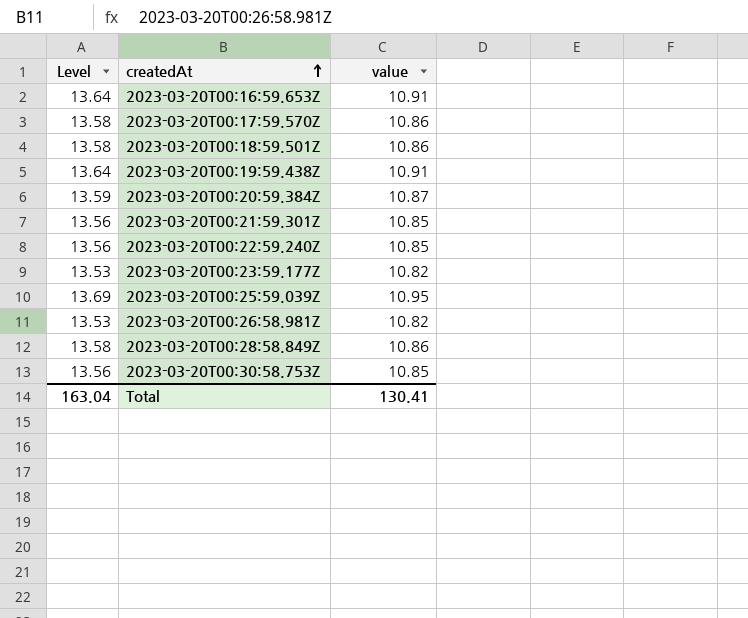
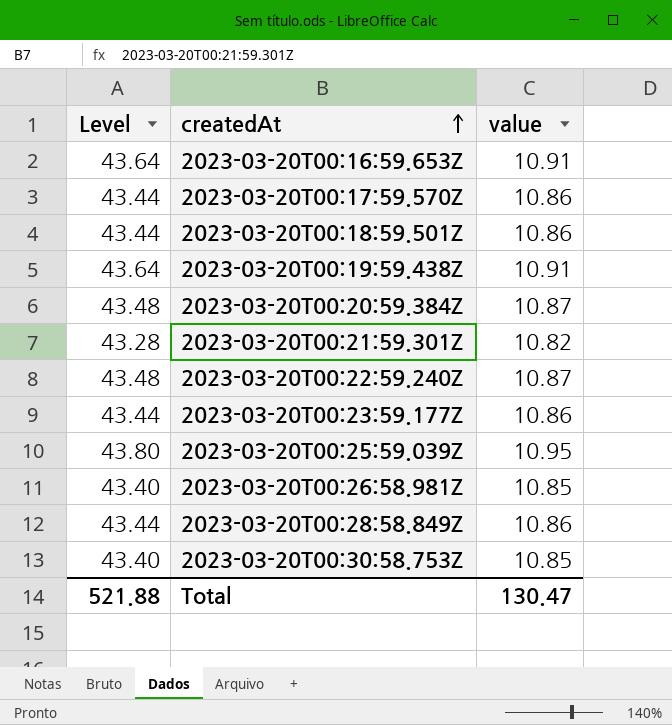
column Level | formula: [value] * 1.25 -> [value] * 4
2023-03-20T00:21:59.301Z | value: 10.85 -> 10.82
2023-03-20T00:22:59.240Z | value: 10.85 -> 10.87
2023-03-20T00:23:59.177Z | value: 10.82 -> 10.86
2023-03-20T00:26:58.981Z | value: 10.82 -> 10.85
Total | Level: 163.04 -> 521.88
Total | value: 130.41 -> 130.47

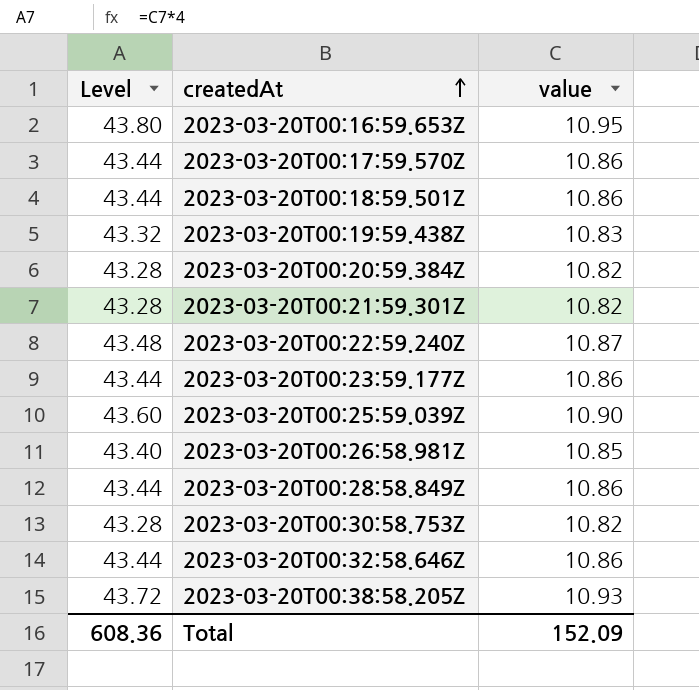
2023-03-20T00:16:59.653Z | Level: 43.64 -> 43.80
2023-03-20T00:16:59.653Z | value: 10.91 -> 10.95
2023-03-20T00:19:59.438Z | Level: 43.64 -> 43.32
2023-03-20T00:19:59.438Z | value: 10.91 -> 10.83
2023-03-20T00:20:59.384Z | Level: 43.48 -> 43.28
2023-03-20T00:20:59.384Z | value: 10.87 -> 10.82
2023-03-20T00:25:59.039Z | Level: 43.80 -> 43.60
2023-03-20T00:25:59.039Z | value: 10.95 -> 10.90
2023-03-20T00:30:58.753Z | Level: 43.40 -> 43.28
2023-03-20T00:30:58.753Z | value: 10.85 -> 10.82
row 2023-03-20T00:32:58.646Z: none -> 43.44 | 10.86
row 2023-03-20T00:38:58.205Z: none -> 43.72 | 10.93
Total | Level: 521.88 -> 608.36
Total | value: 130.47 -> 152.09

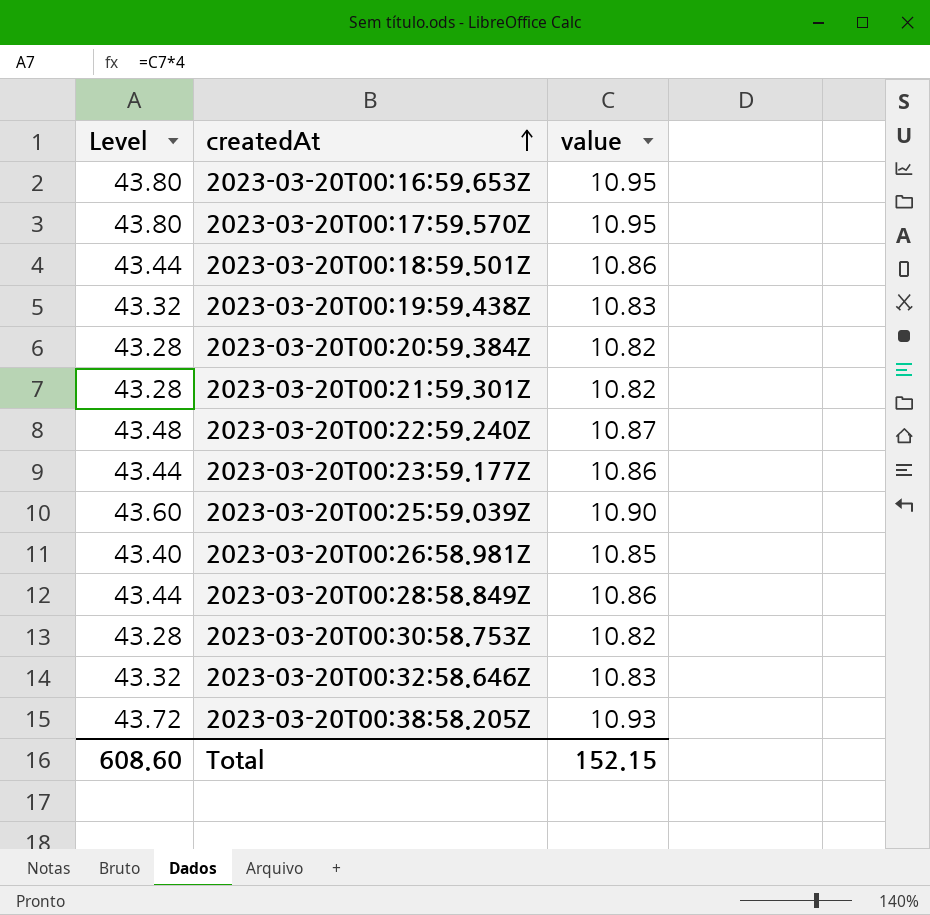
2023-03-20T00:17:59.570Z | Level: 43.44 -> 43.80
2023-03-20T00:17:59.570Z | value: 10.86 -> 10.95
2023-03-20T00:32:58.646Z | Level: 43.44 -> 43.32
2023-03-20T00:32:58.646Z | value: 10.86 -> 10.83
Total | Level: 608.36 -> 608.60
Total | value: 152.09 -> 152.15

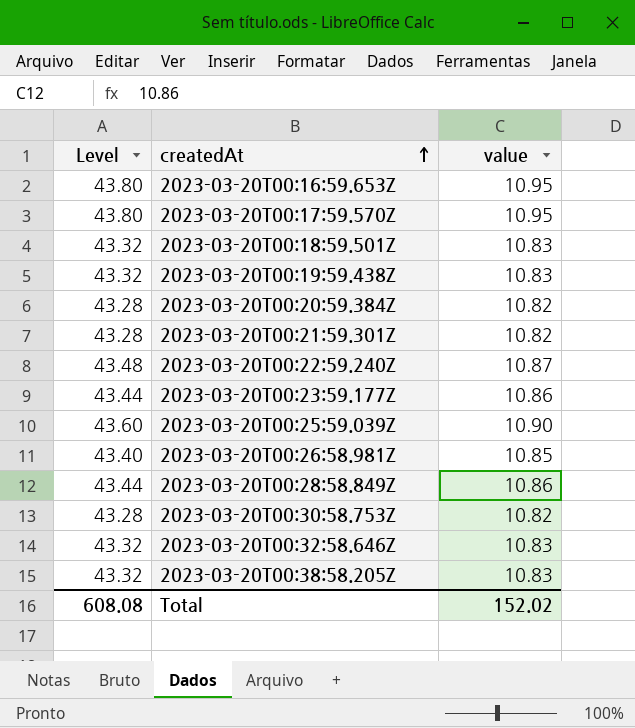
2023-03-20T00:18:59.501Z | Level: 43.44 -> 43.32
2023-03-20T00:18:59.501Z | value: 10.86 -> 10.83
2023-03-20T00:38:58.205Z | Level: 43.72 -> 43.32
2023-03-20T00:38:58.205Z | value: 10.93 -> 10.83
Total | Level: 608.60 -> 608.08
Total | value: 152.15 -> 152.02

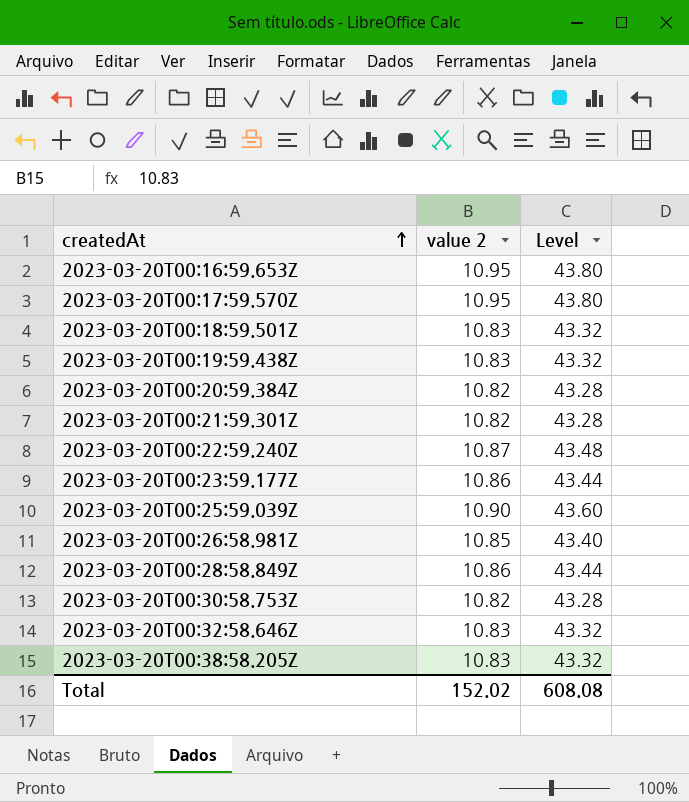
column name: value -> value 2
column Level | position: 1 -> 3

